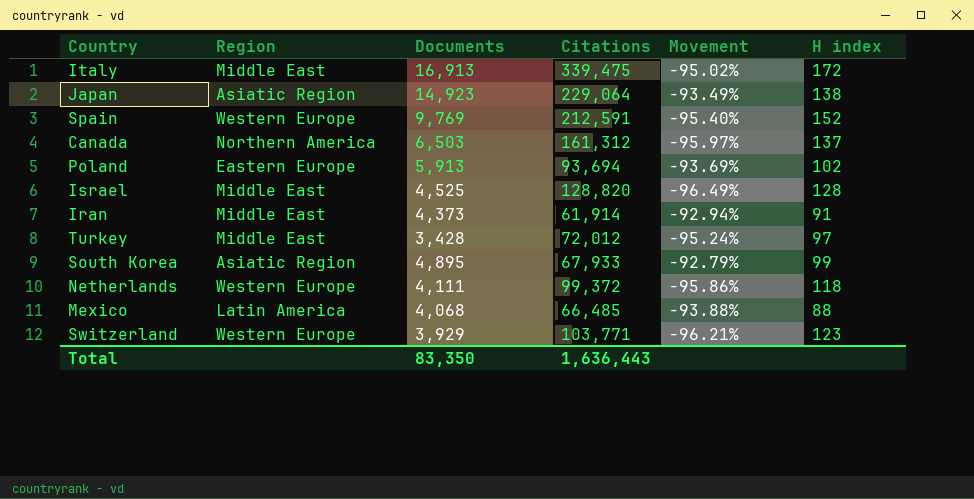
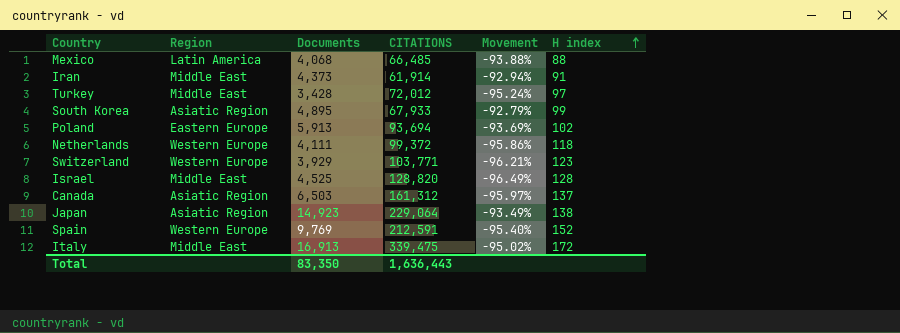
row order: none -> H index ascending
column name: Citations -> CITATIONS
Canada | Region: Northern America -> Asiatic Region

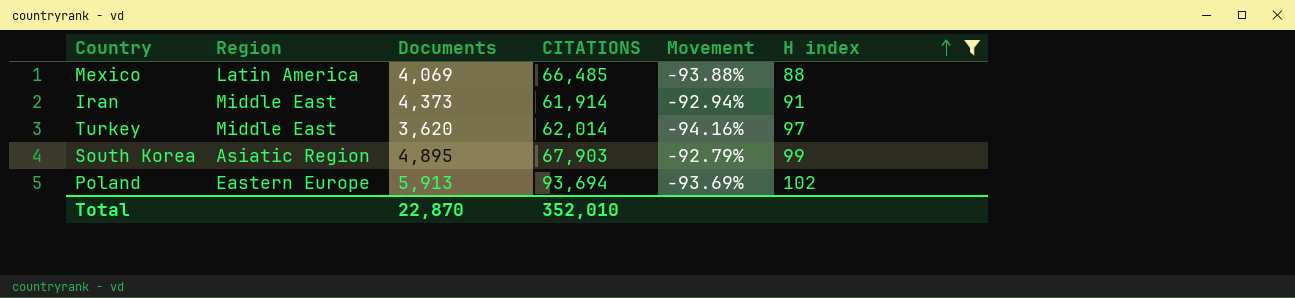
filter: none -> H index <= 102
Mexico | Documents: 4,068 -> 4,069
Turkey | Documents: 3,428 -> 3,620
Turkey | CITATIONS: 72,012 -> 62,014
Turkey | Movement: -95.24% -> -94.16%
South Korea | CITATIONS: 67,933 -> 67,903
Total | Documents: 83,350 -> 22,870
Total | CITATIONS: 1,636,443 -> 352,010

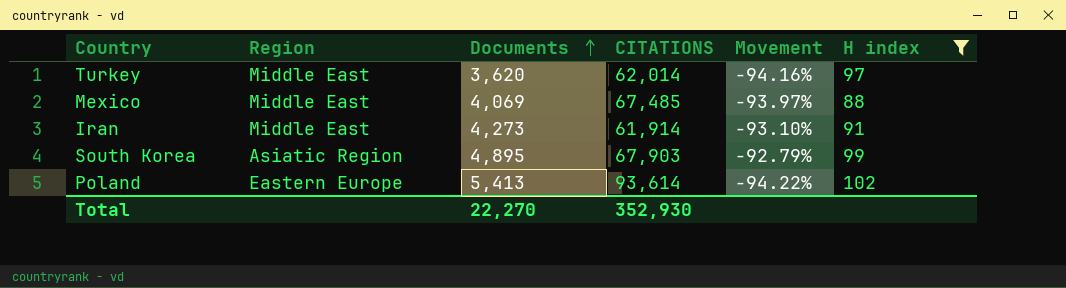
row order: H index ascending -> Documents ascending
Mexico | Region: Latin America -> Middle East
Mexico | CITATIONS: 66,485 -> 67,485
Mexico | Movement: -93.88% -> -93.97%
Iran | Documents: 4,373 -> 4,273
Iran | Movement: -92.94% -> -93.10%
Poland | Documents: 5,913 -> 5,413
Poland | CITATIONS: 93,694 -> 93,614
Poland | Movement: -93.69% -> -94.22%
Total | Documents: 22,870 -> 22,270
Total | CITATIONS: 352,010 -> 352,930

